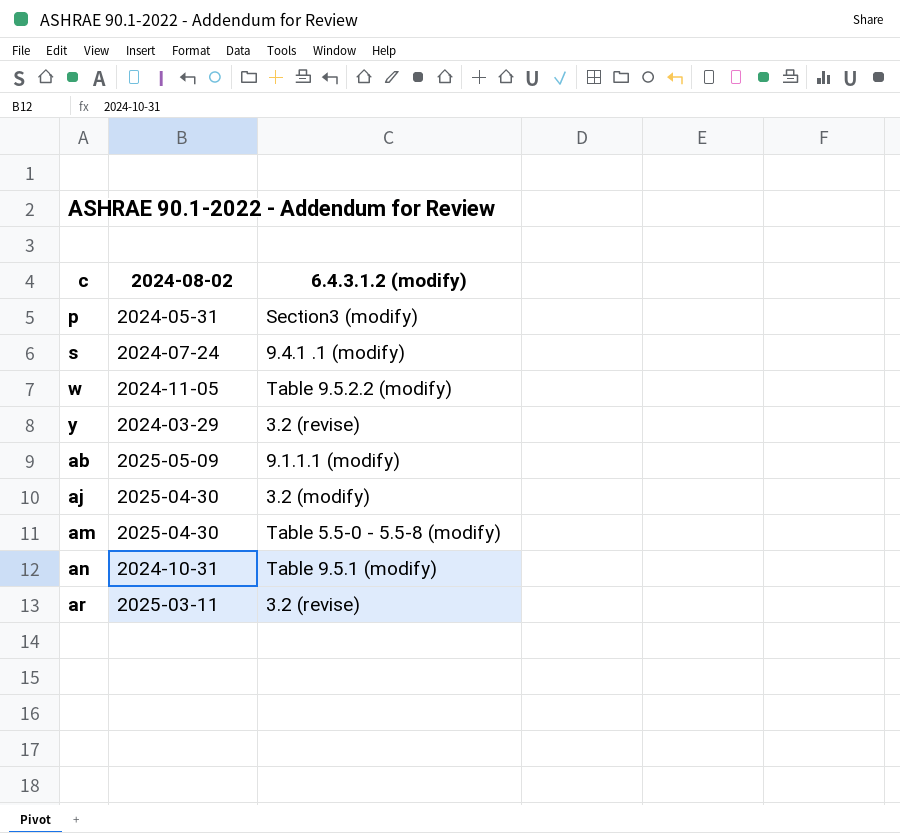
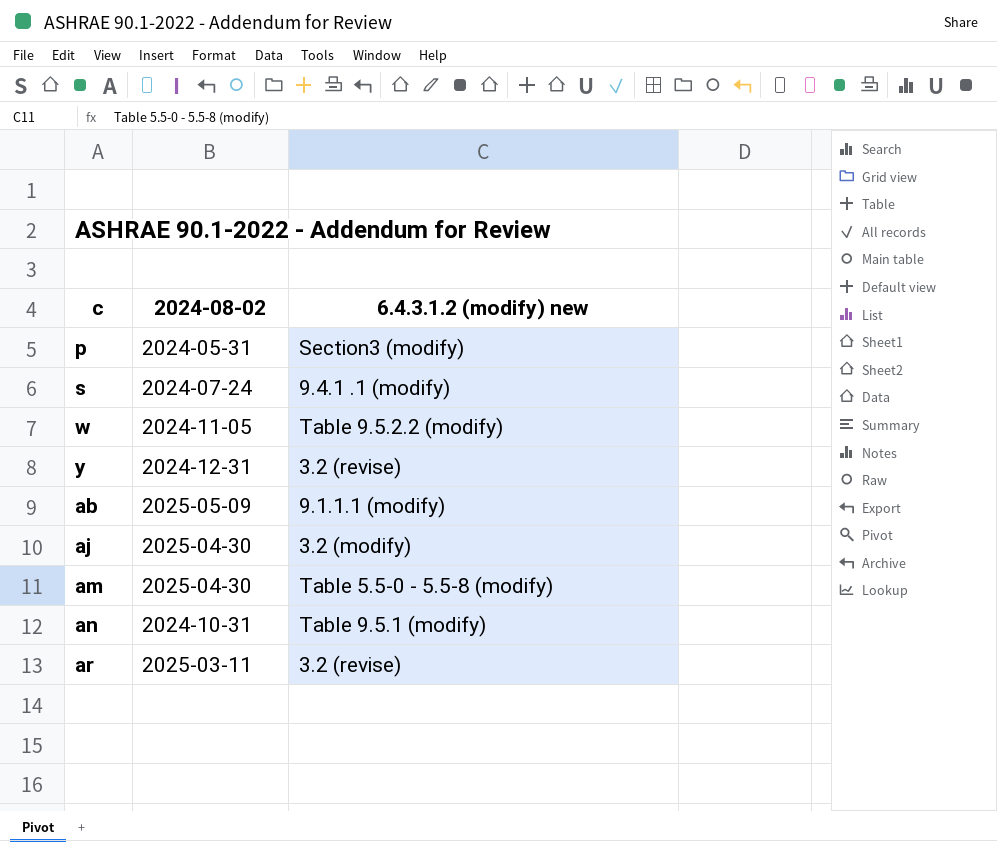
column name: 6.4.3.1.2 (modify) -> 6.4.3.1.2 (modify) new
y | 2024-08-02: 2024-03-29 -> 2024-12-31

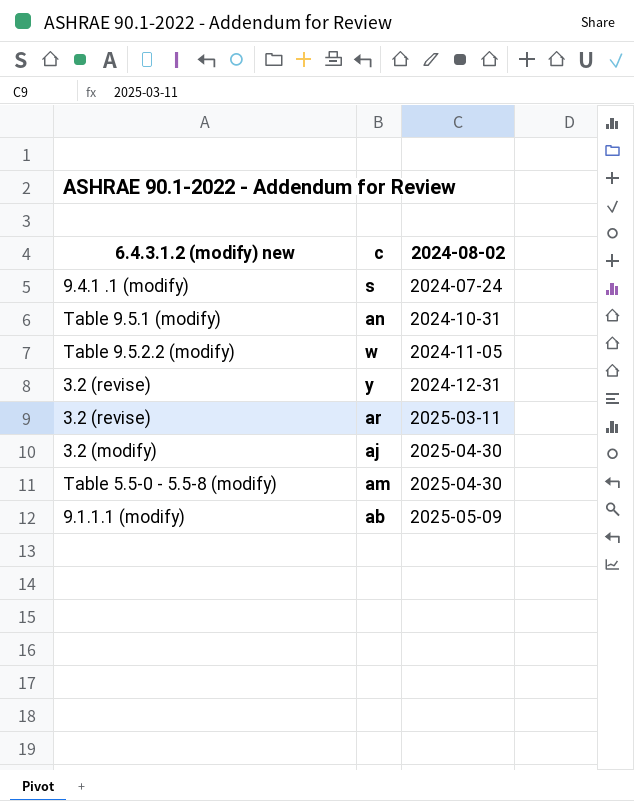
row order: none -> 2024-08-02 ascending
column 6.4.3.1.2 (modify) new | position: 3 -> 1
row p: 2024-05-31 | Section3 (modify) -> none

